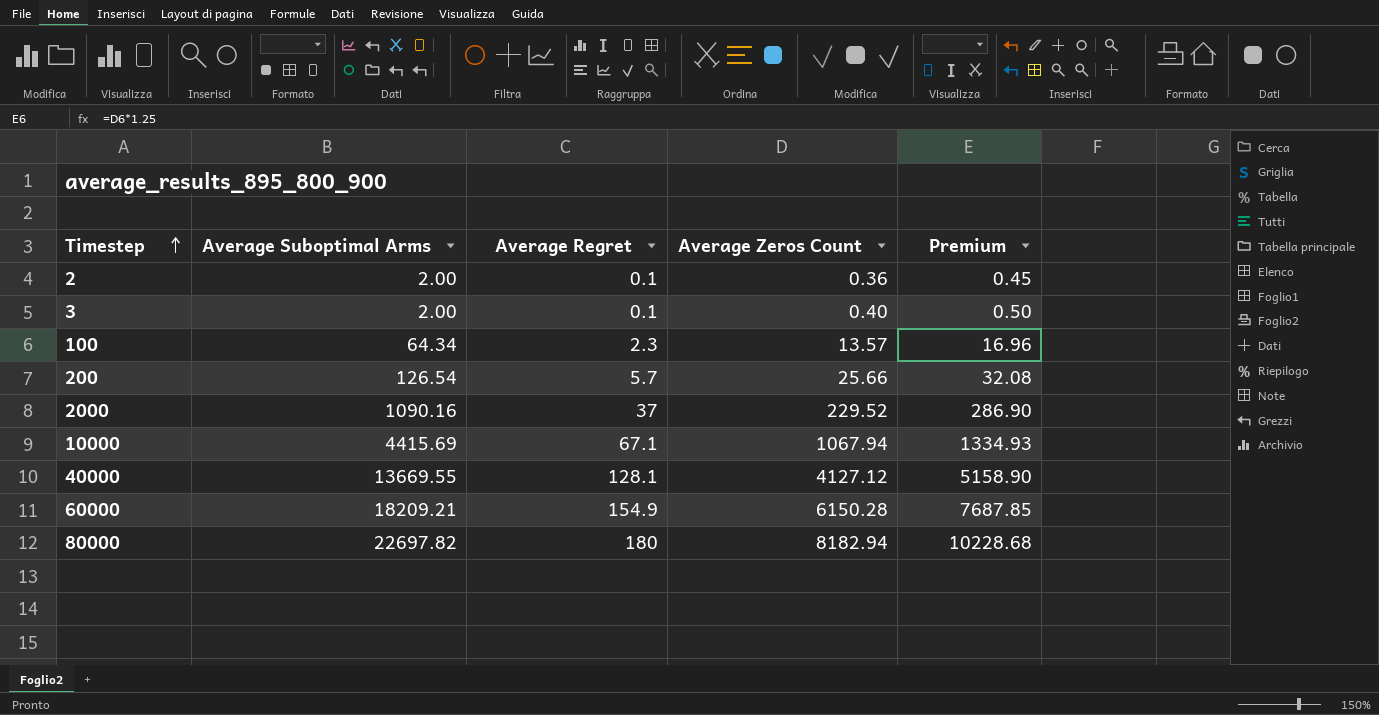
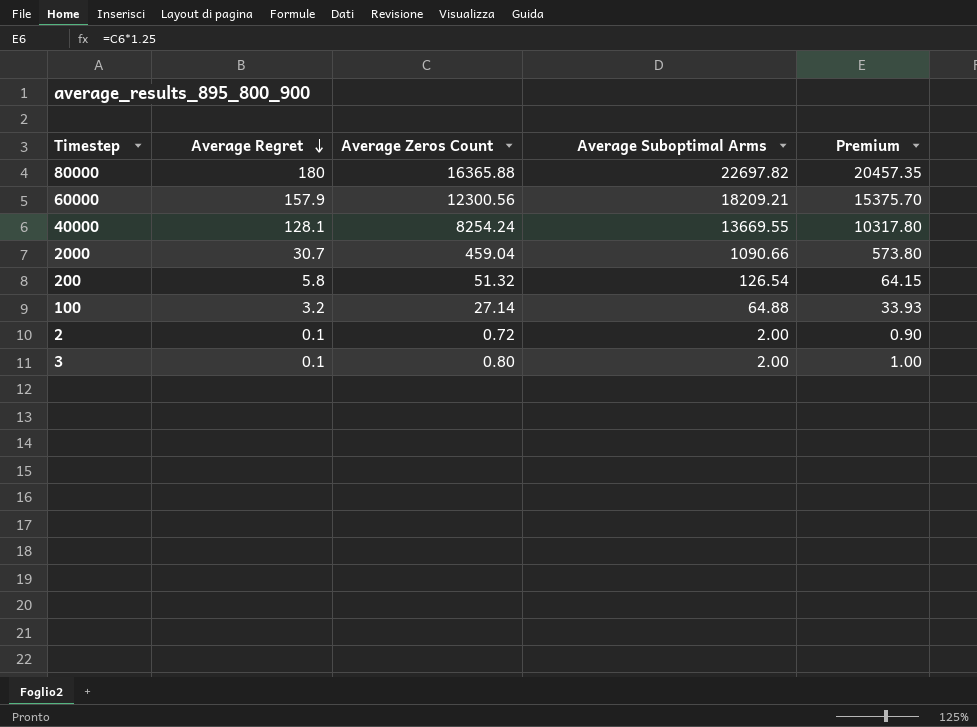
row order: Timestep ascending -> Average Regret descending
column Average Suboptimal Arms | position: 2 -> 4
row 10000: 4415.69 | 67.1 | 1067.94 | 1334.93 -> none
80000 | Average Zeros Count: 8182.94 -> 16365.88
80000 | Premium: 10228.68 -> 20457.35
60000 | Average Regret: 154.9 -> 157.9
60000 | Average Zeros Count: 6150.28 -> 12300.56
60000 | Premium: 7687.85 -> 15375.70
40000 | Average Zeros Count: 4127.12 -> 8254.24
40000 | Premium: 5158.90 -> 10317.80
2000 | Average Regret: 37 -> 30.7
2000 | Average Zeros Count: 229.52 -> 459.04
2000 | Average Suboptimal Arms: 1090.16 -> 1090.66
2000 | Premium: 286.90 -> 573.80
200 | Average Regret: 5.7 -> 5.8
200 | Average Zeros Count: 25.66 -> 51.32
200 | Premium: 32.08 -> 64.15
100 | Average Regret: 2.3 -> 3.2
100 | Average Zeros Count: 13.57 -> 27.14
100 | Average Suboptimal Arms: 64.34 -> 64.88
100 | Premium: 16.96 -> 33.93
2 | Average Zeros Count: 0.36 -> 0.72
2 | Premium: 0.45 -> 0.90
3 | Average Zeros Count: 0.40 -> 0.80
3 | Premium: 0.50 -> 1.00

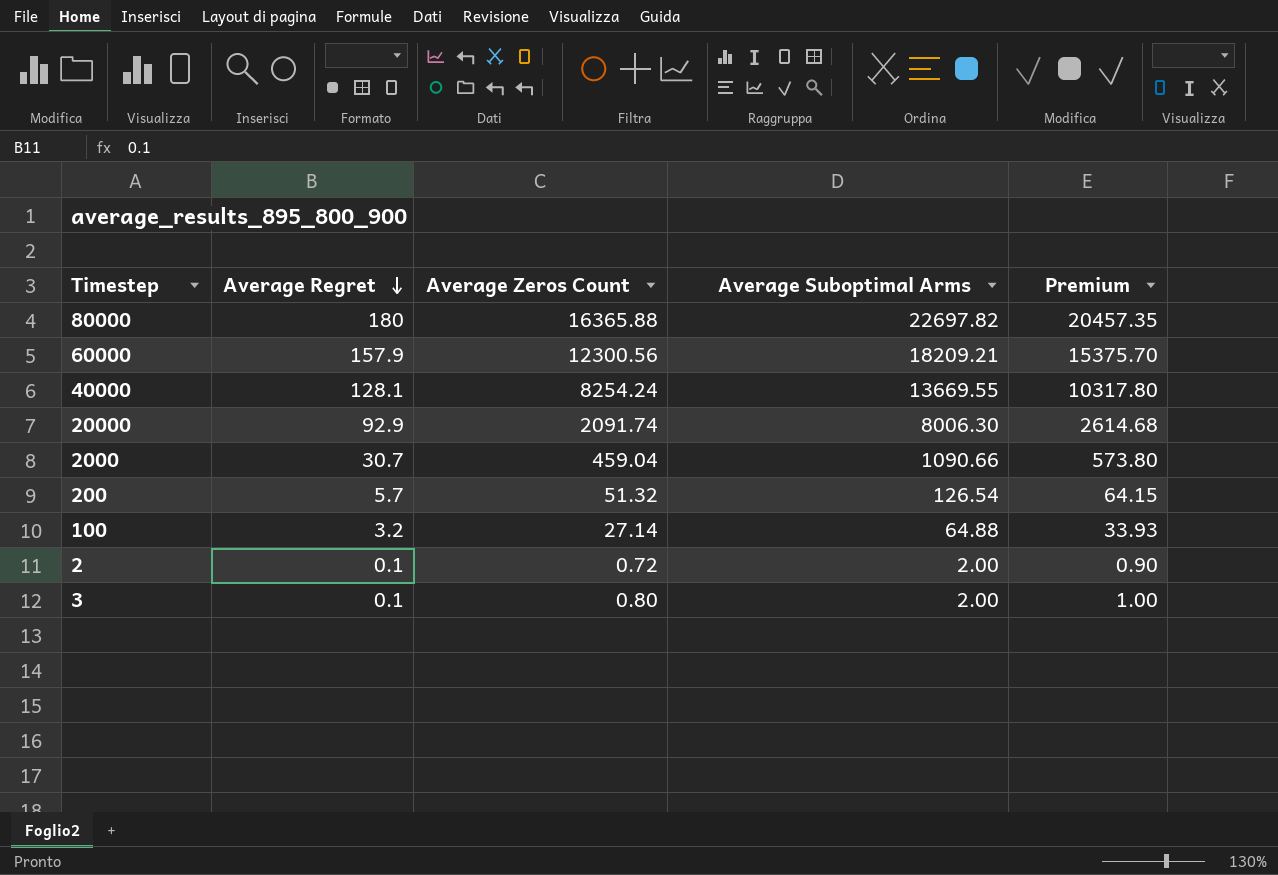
row 20000: none -> 92.9 | 2091.74 | 8006.30 | 2614.68
200 | Average Regret: 5.8 -> 5.7

